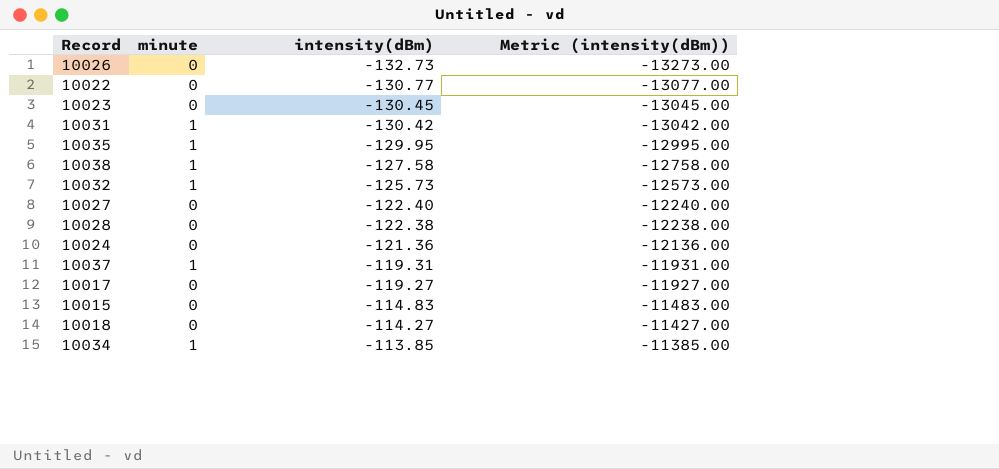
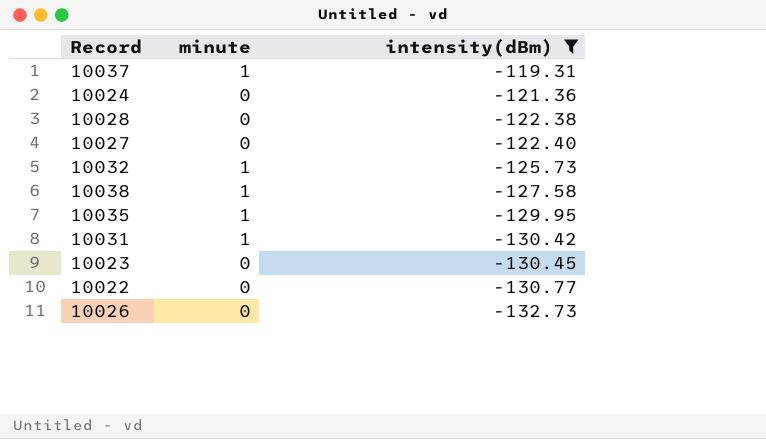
filter: none -> intensity(dBm) <= -119.31
row order: intensity(dBm) ascending -> intensity(dBm) descending
column Metric (intensity(dBm)) | formula: [intensity(dBm)] * 100 -> none

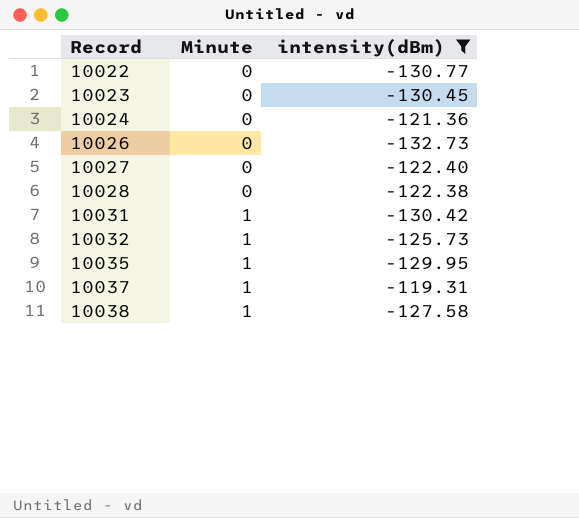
row order: intensity(dBm) descending -> Record ascending
column name: minute -> Minute

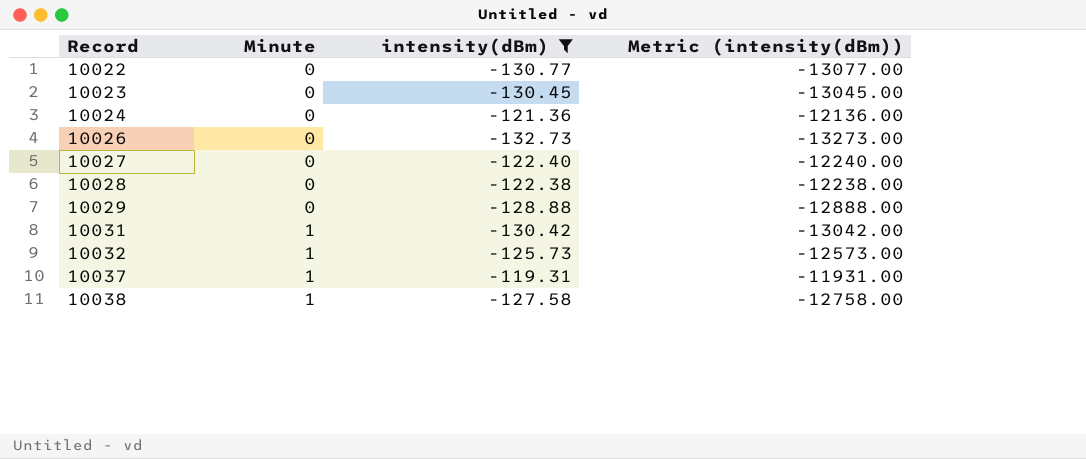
column Metric (intensity(dBm)) | formula: none -> [intensity(dBm)] * 100
row 10035: 1 | -129.95 -> none
row 10029: none -> 0 | -128.88 | -12888.00

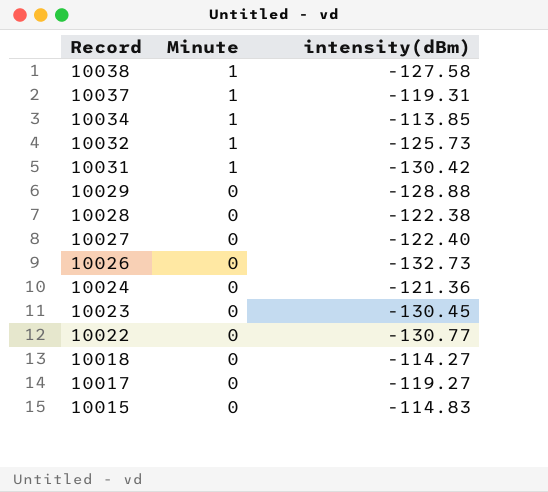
filter: intensity(dBm) <= -119.31 -> none
row order: Record ascending -> Record descending
column Metric (intensity(dBm)) | formula: [intensity(dBm)] * 100 -> none

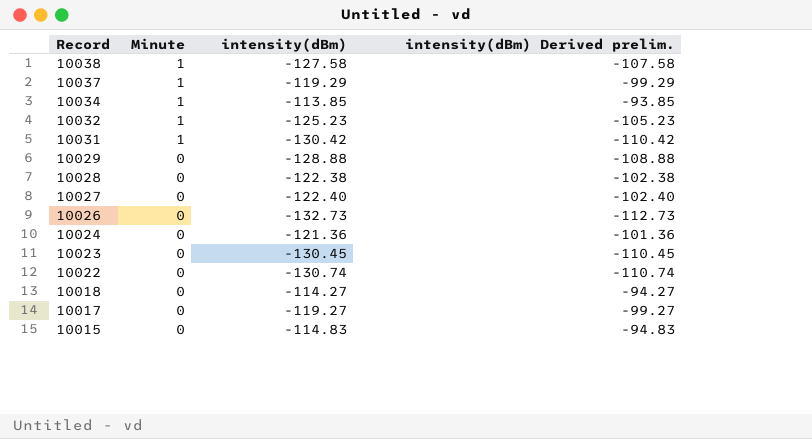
column intensity(dBm) Derived prelim. | formula: none -> [intensity(dBm)] + 20
10037 | intensity(dBm): -119.31 -> -119.29
10032 | intensity(dBm): -125.73 -> -125.23
10022 | intensity(dBm): -130.77 -> -130.74

